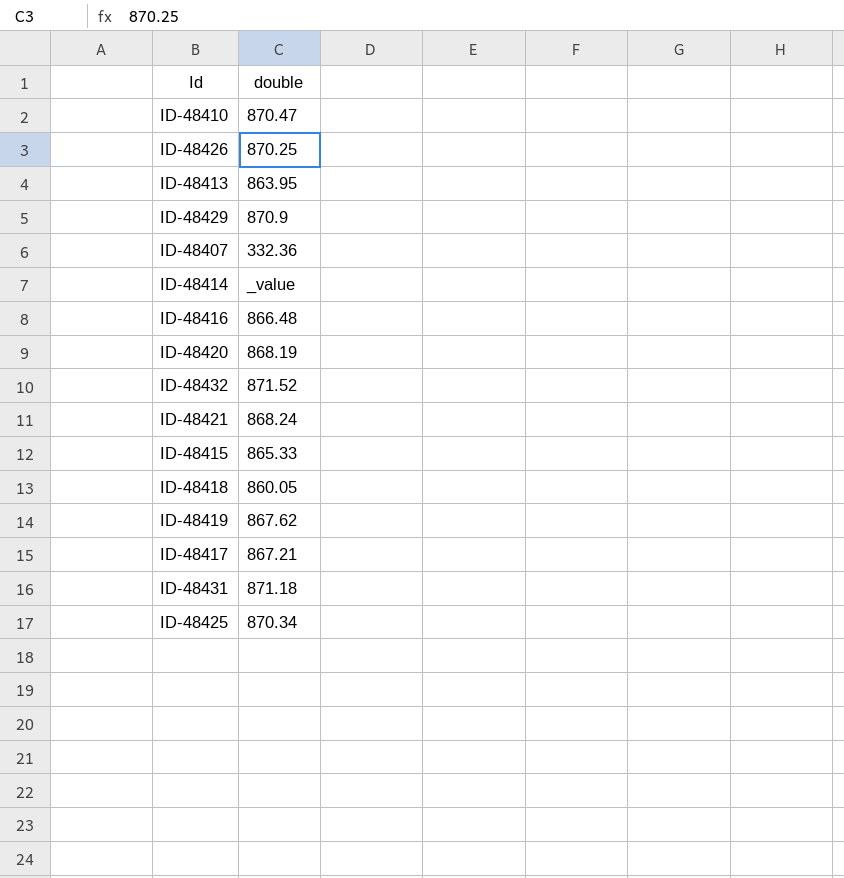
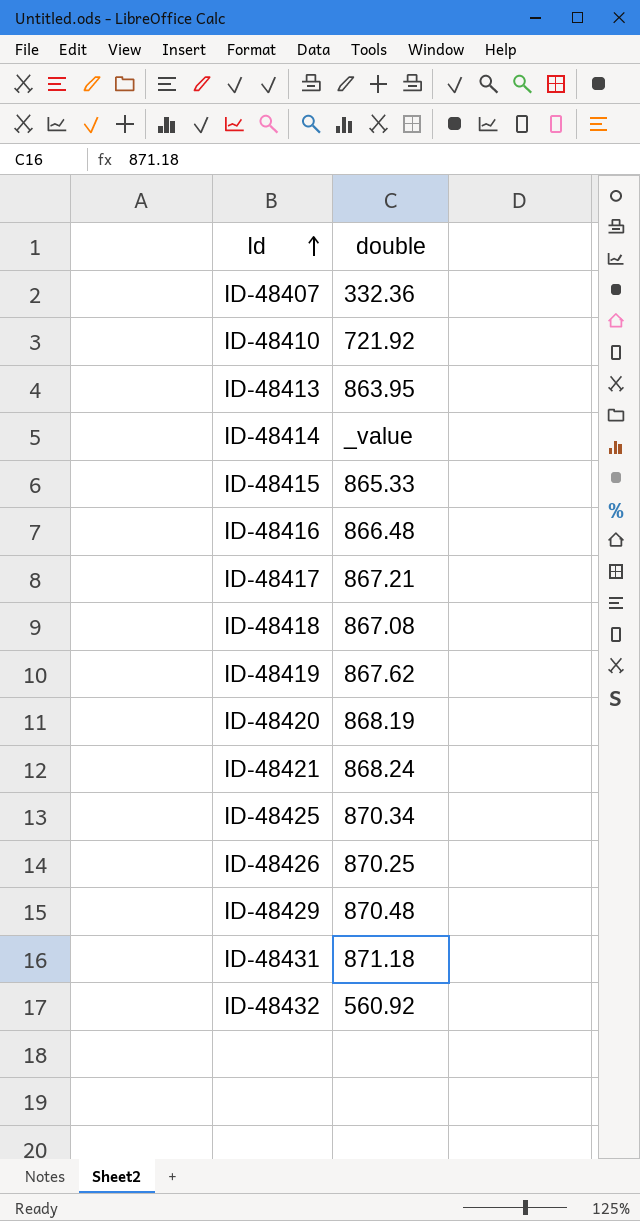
row order: none -> Id ascending
ID-48410 | double: 870.47 -> 721.92
ID-48418 | double: 860.05 -> 867.08
ID-48429 | double: 870.9 -> 870.48
ID-48432 | double: 871.52 -> 560.92

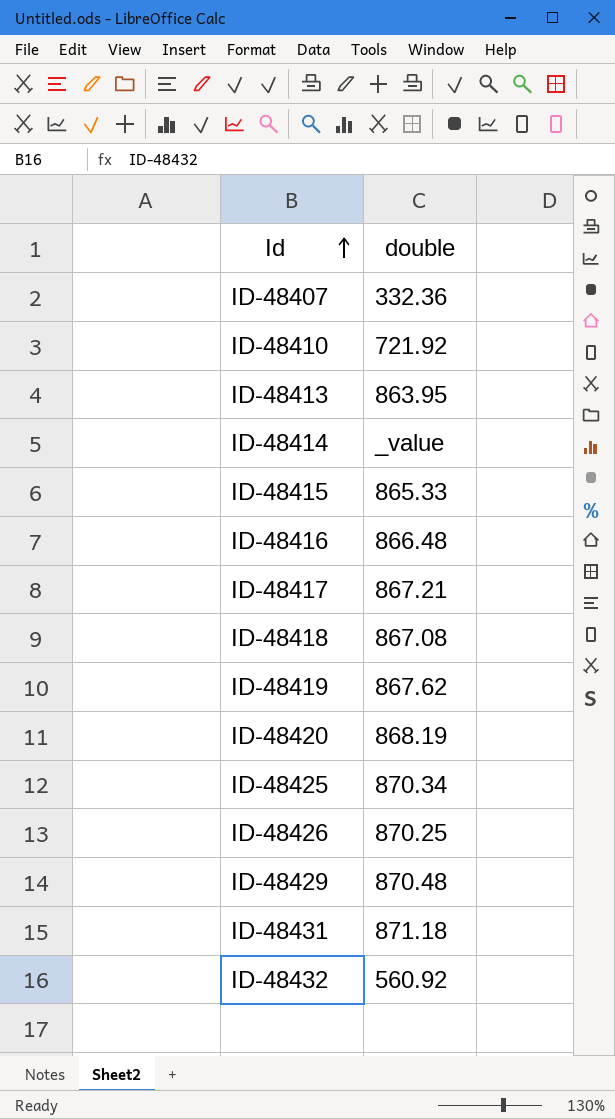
row ID-48421: 868.24 -> none

